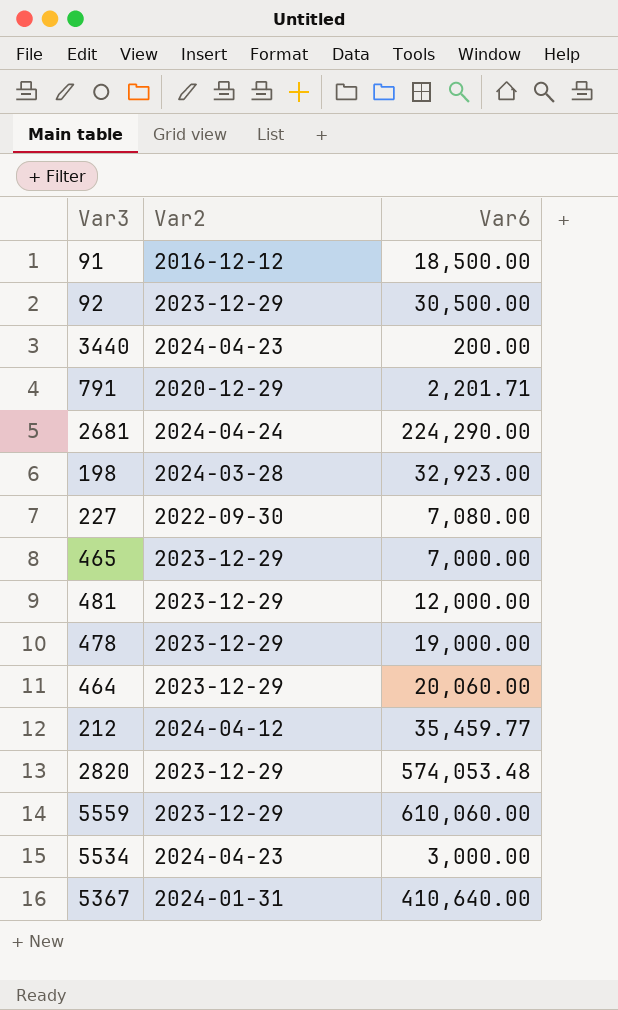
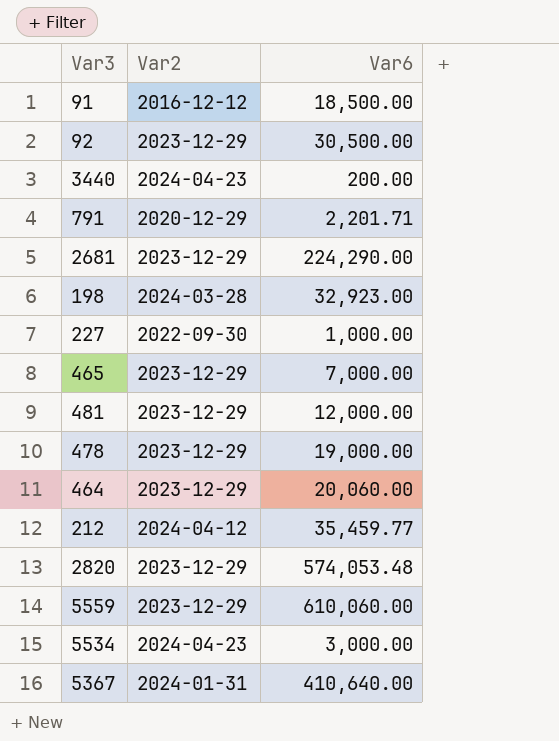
2681 | Var2: 2024-04-24 -> 2023-12-29
227 | Var6: 7,080.00 -> 1,000.00

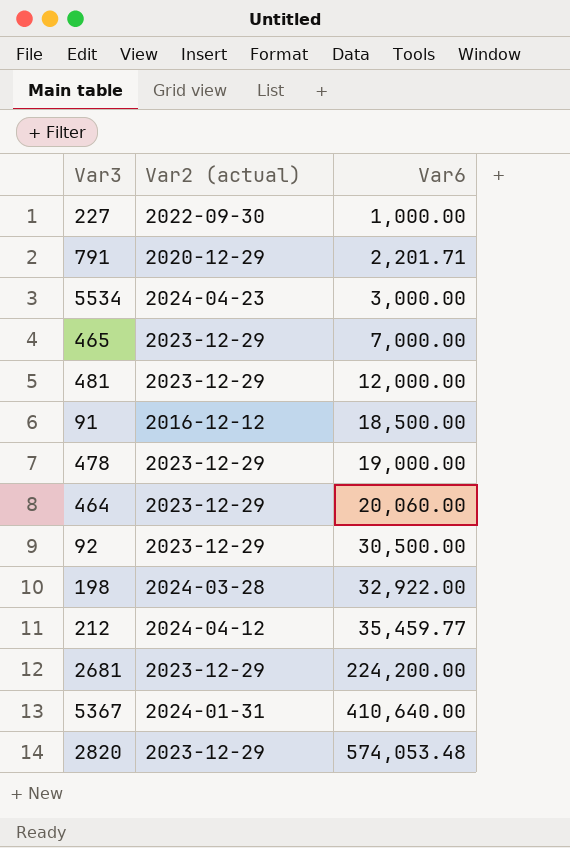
row order: none -> Var6 ascending
column name: Var2 -> Var2 (actual)
row 3440: 2024-04-23 | 200.00 -> none
row 5559: 2023-12-29 | 610,060.00 -> none
198 | Var6: 32,923.00 -> 32,922.00
2681 | Var6: 224,290.00 -> 224,200.00

